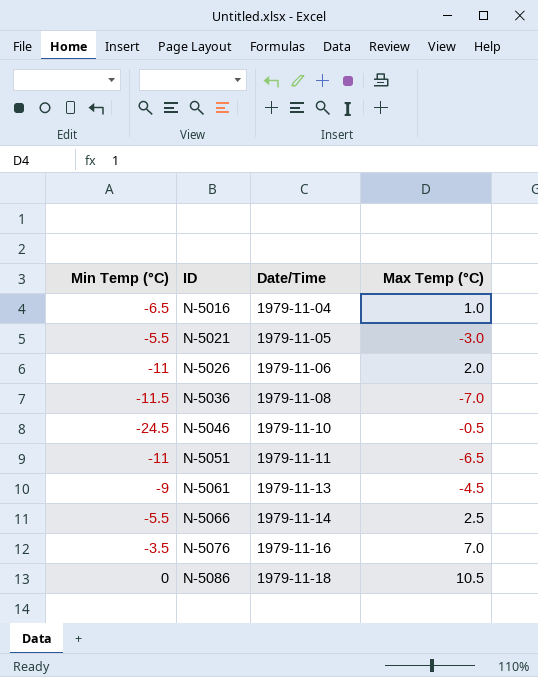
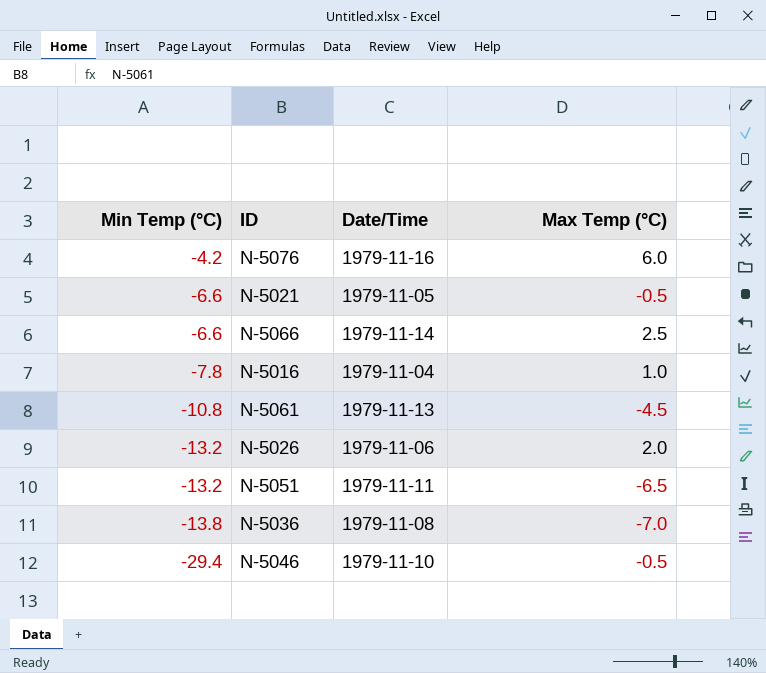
row order: ID ascending -> Min Temp (°C) descending
row N-5086: 0 | 1979-11-18 | 10.5 -> none
N-5076 | Min Temp (°C): -3.5 -> -4.2
N-5076 | Max Temp (°C): 7.0 -> 6.0
N-5021 | Min Temp (°C): -5.5 -> -6.6
N-5021 | Max Temp (°C): -3.0 -> -0.5
N-5066 | Min Temp (°C): -5.5 -> -6.6
N-5016 | Min Temp (°C): -6.5 -> -7.8
N-5061 | Min Temp (°C): -9 -> -10.8
N-5026 | Min Temp (°C): -11 -> -13.2
N-5051 | Min Temp (°C): -11 -> -13.2
N-5036 | Min Temp (°C): -11.5 -> -13.8
N-5046 | Min Temp (°C): -24.5 -> -29.4

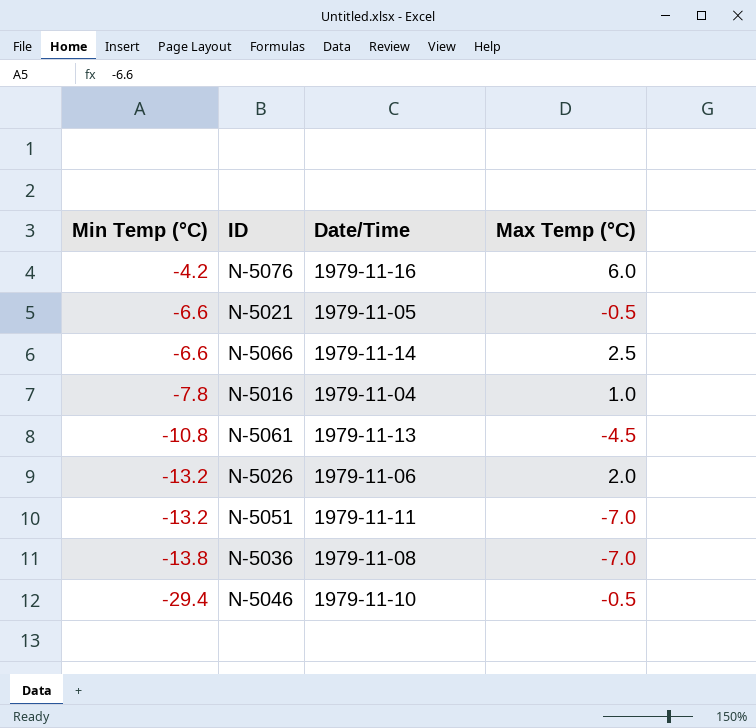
N-5051 | Max Temp (°C): -6.5 -> -7.0

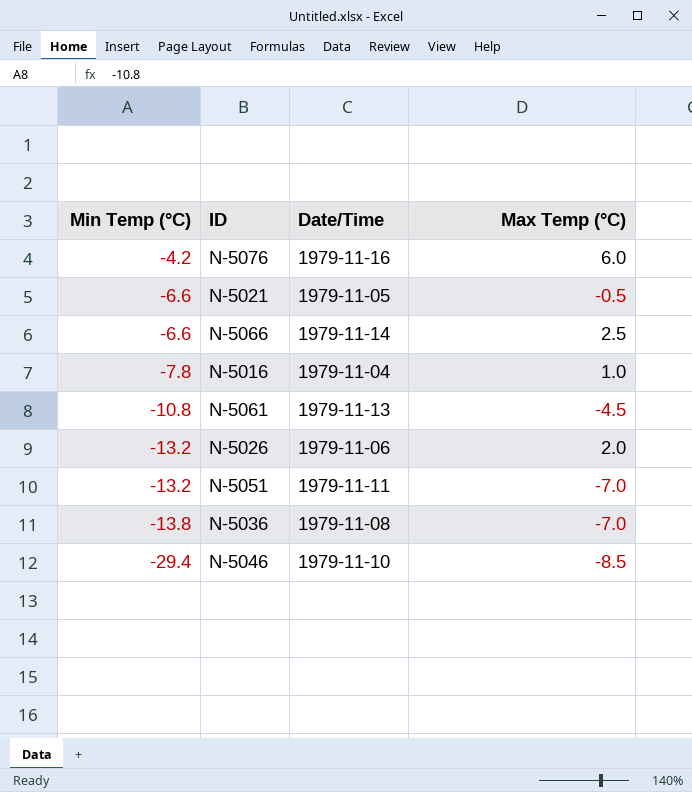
N-5046 | Max Temp (°C): -0.5 -> -8.5

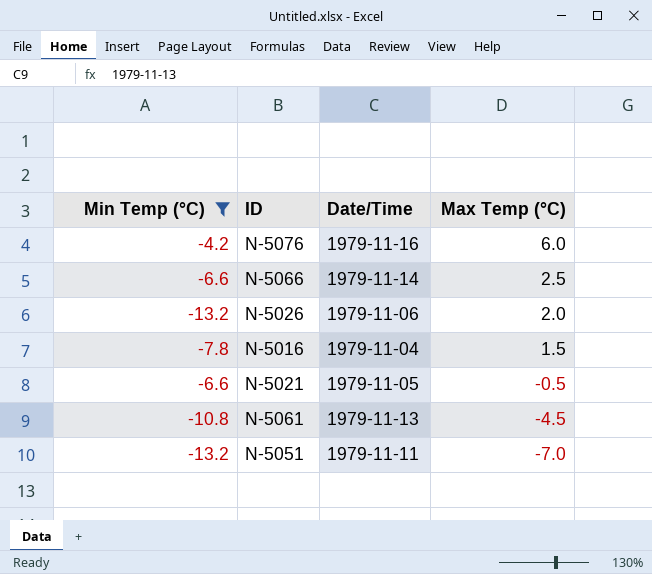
filter: none -> Min Temp (°C) >= -13.2
row order: Min Temp (°C) descending -> Max Temp (°C) descending
N-5016 | Max Temp (°C): 1.0 -> 1.5

